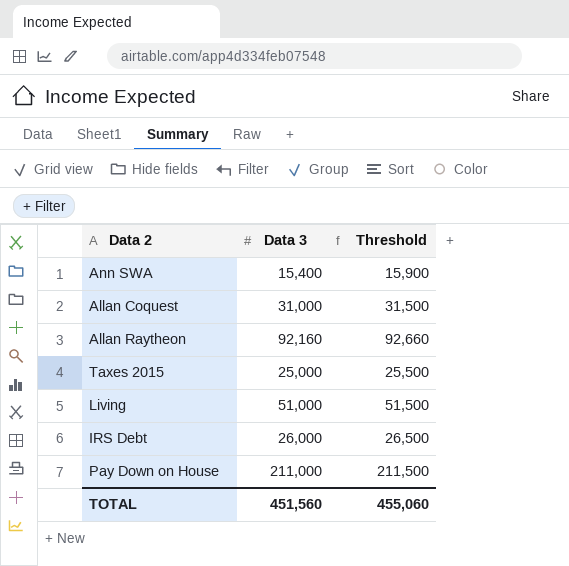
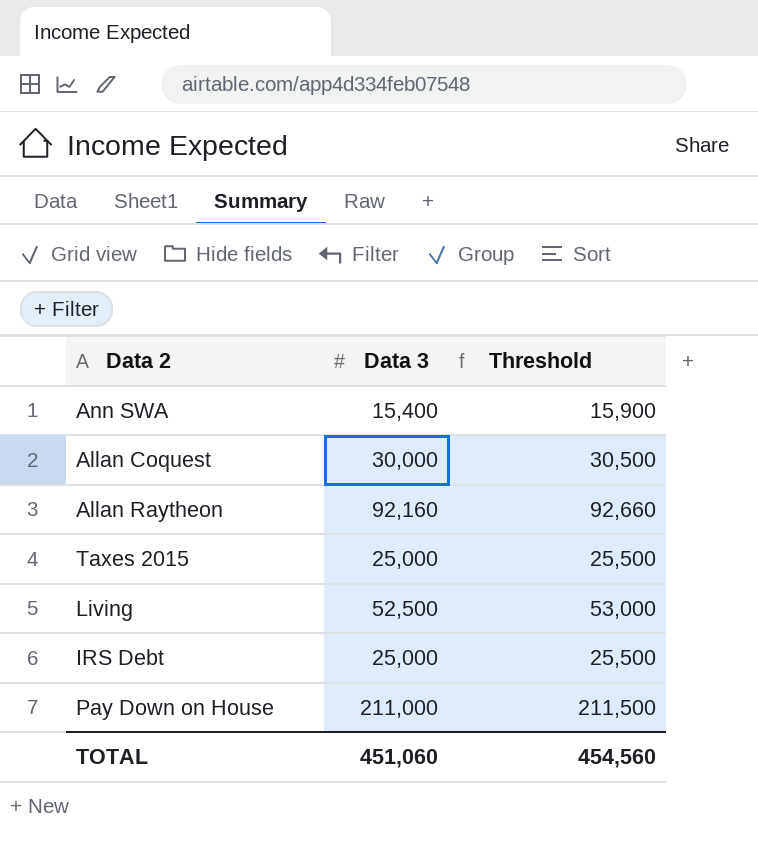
Allan Coquest | Data 3: 31,000 -> 30,000
Allan Coquest | Threshold: 31,500 -> 30,500
Living | Data 3: 51,000 -> 52,500
Living | Threshold: 51,500 -> 53,000
IRS Debt | Data 3: 26,000 -> 25,000
IRS Debt | Threshold: 26,500 -> 25,500
TOTAL | Data 3: 451,560 -> 451,060
TOTAL | Threshold: 455,060 -> 454,560

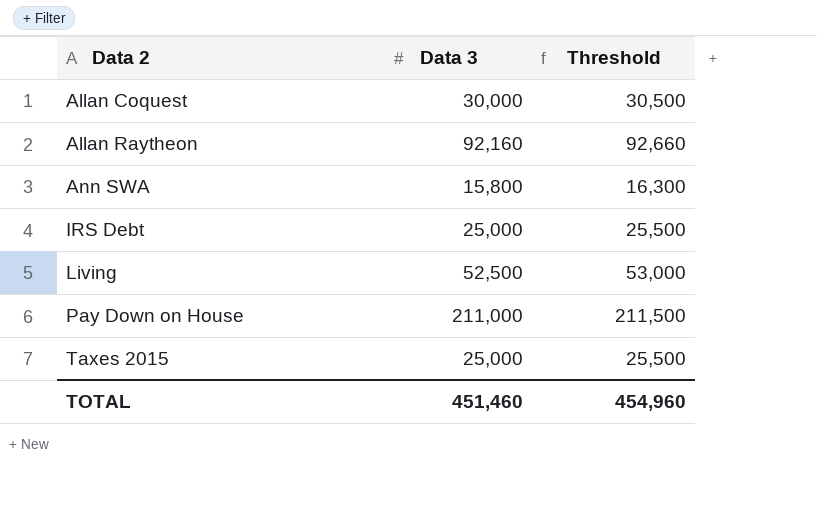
row order: none -> Data 2 ascending
Ann SWA | Data 3: 15,400 -> 15,800
Ann SWA | Threshold: 15,900 -> 16,300
TOTAL | Data 3: 451,060 -> 451,460
TOTAL | Threshold: 454,560 -> 454,960

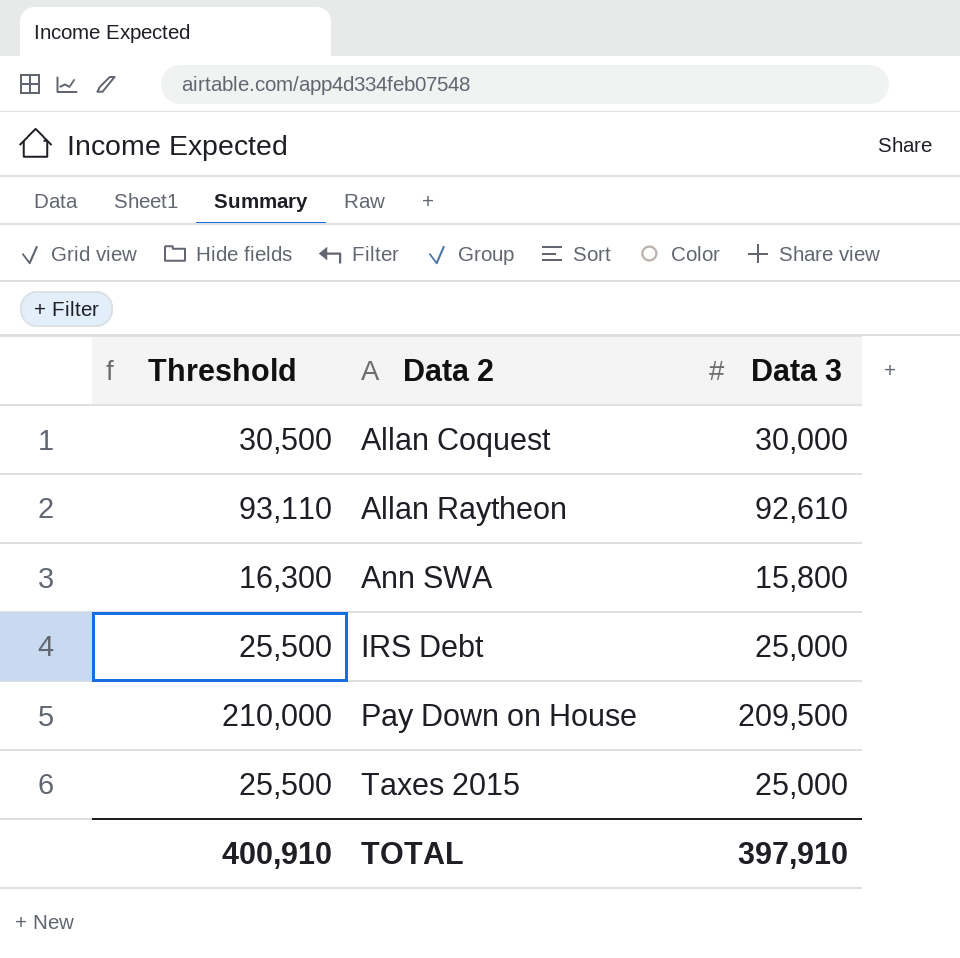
column Threshold | position: 3 -> 1
row Living: 52,500 | 53,000 -> none
Allan Raytheon | Threshold: 92,660 -> 93,110
Allan Raytheon | Data 3: 92,160 -> 92,610
Pay Down on House | Threshold: 211,500 -> 210,000
Pay Down on House | Data 3: 211,000 -> 209,500
TOTAL | Threshold: 454,960 -> 400,910
TOTAL | Data 3: 451,460 -> 397,910

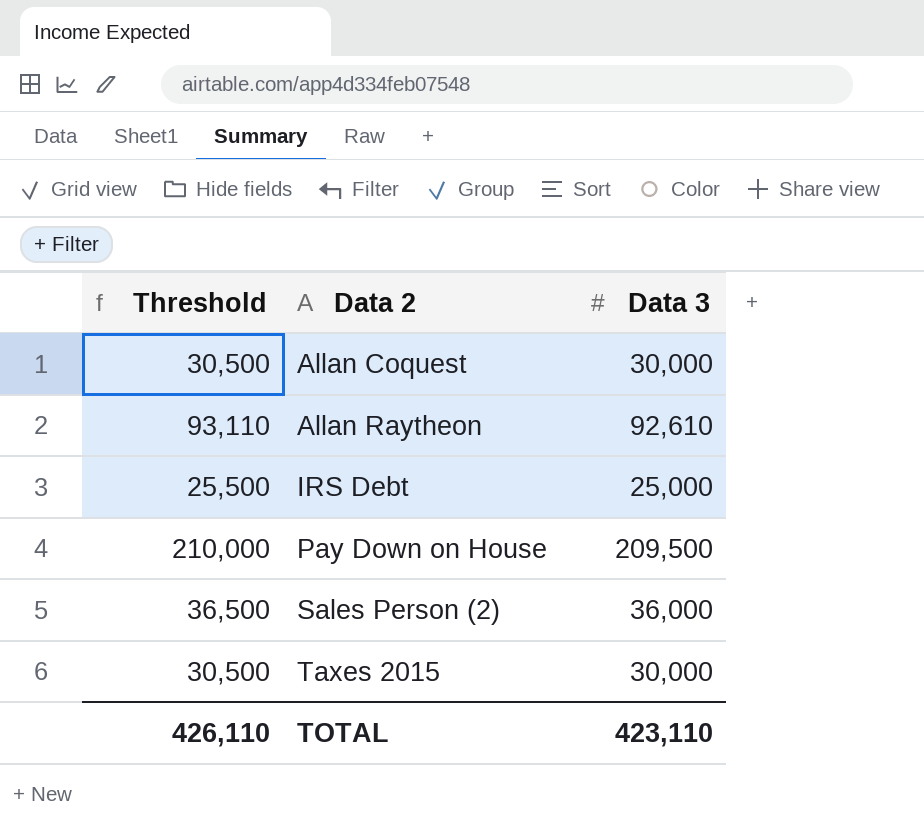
row Ann SWA: 16,300 | 15,800 -> none
row Sales Person (2): none -> 36,500 | 36,000
Taxes 2015 | Threshold: 25,500 -> 30,500
Taxes 2015 | Data 3: 25,000 -> 30,000
TOTAL | Threshold: 400,910 -> 426,110
TOTAL | Data 3: 397,910 -> 423,110

